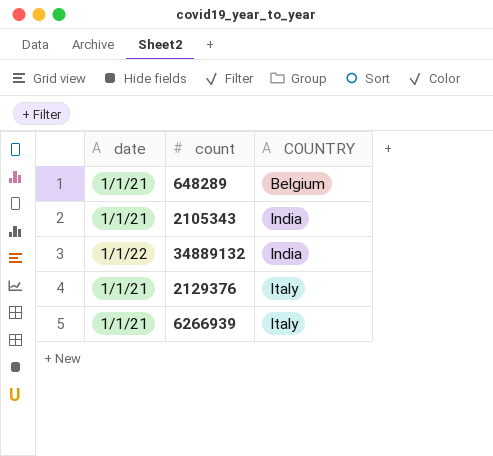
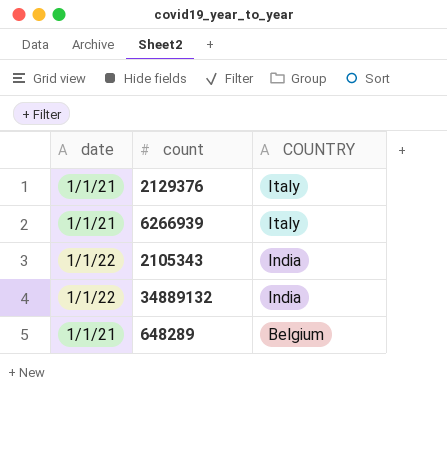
row order: COUNTRY ascending -> COUNTRY descending
2105343 | date: 1/1/21 -> 1/1/22

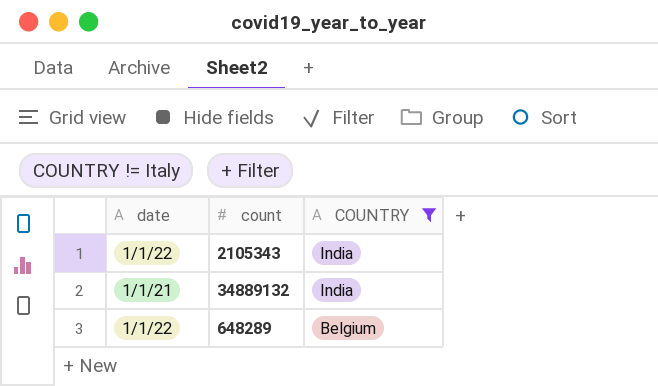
filter: none -> COUNTRY != Italy
34889132 | date: 1/1/22 -> 1/1/21
648289 | date: 1/1/21 -> 1/1/22

